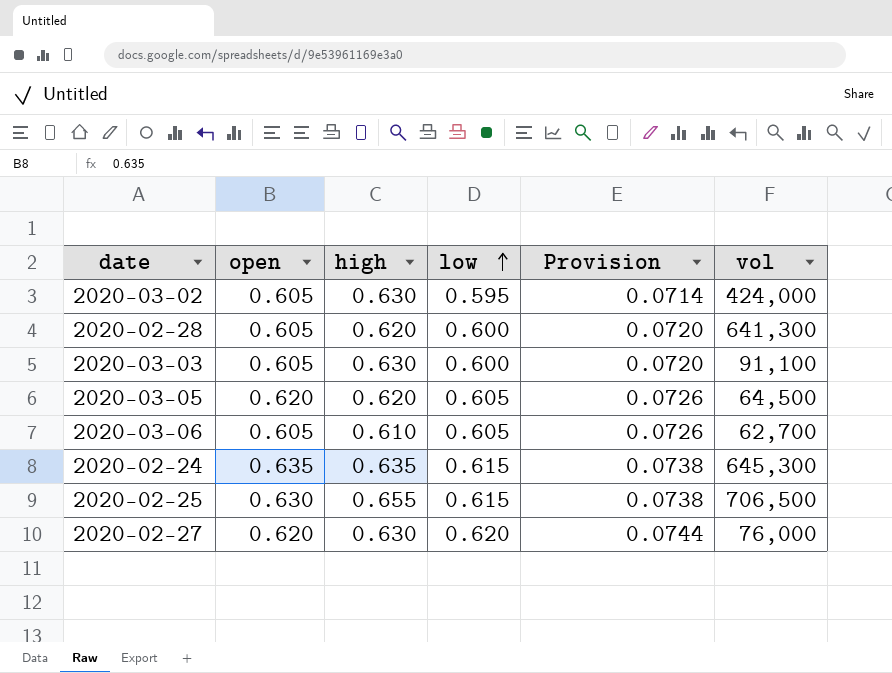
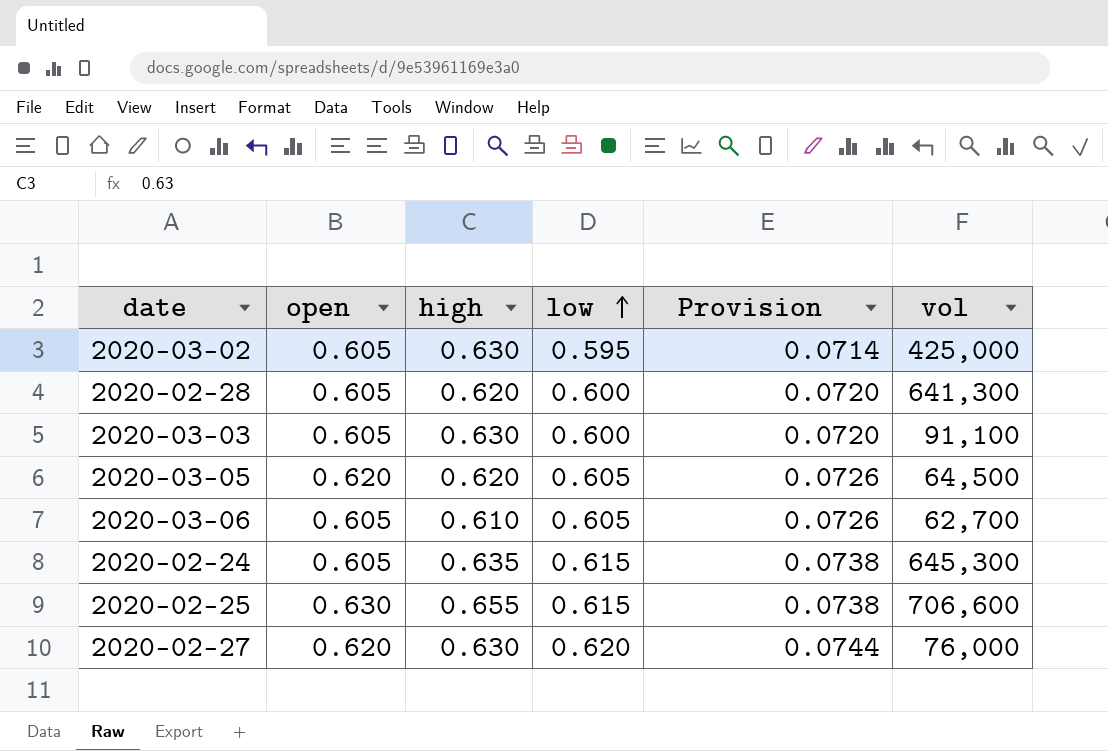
2020-03-02 | vol: 424,000 -> 425,000
2020-02-24 | open: 0.635 -> 0.605
2020-02-25 | vol: 706,500 -> 706,600

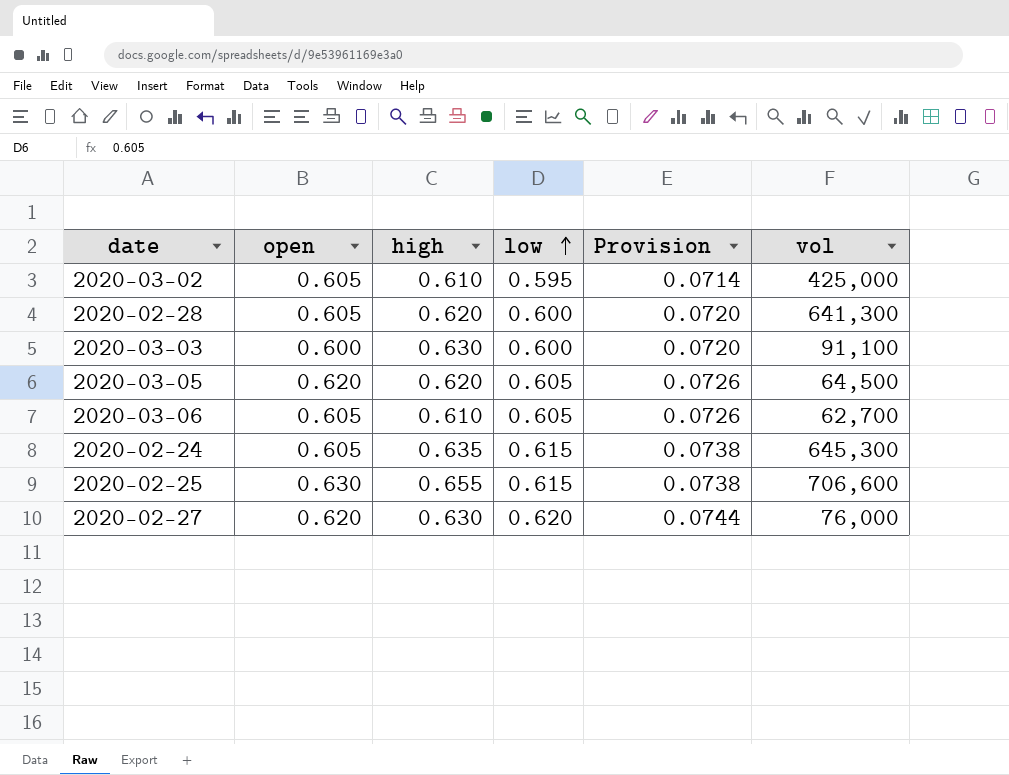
2020-03-02 | high: 0.630 -> 0.610
2020-03-03 | open: 0.605 -> 0.600

